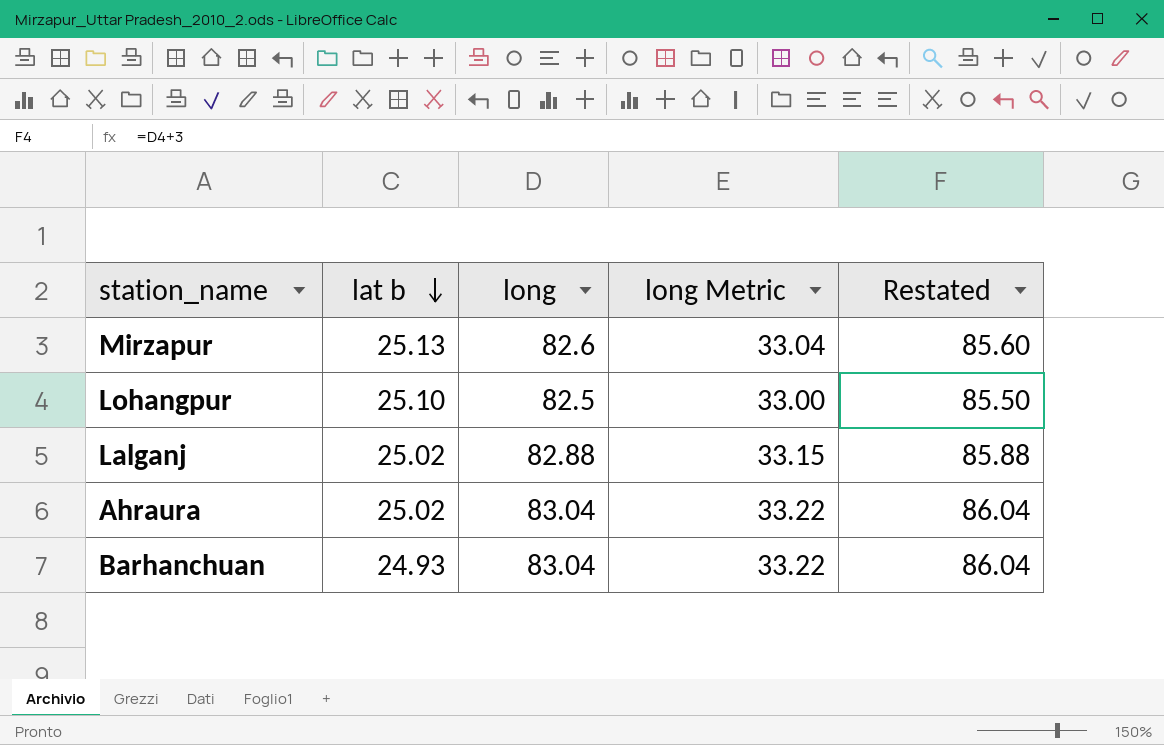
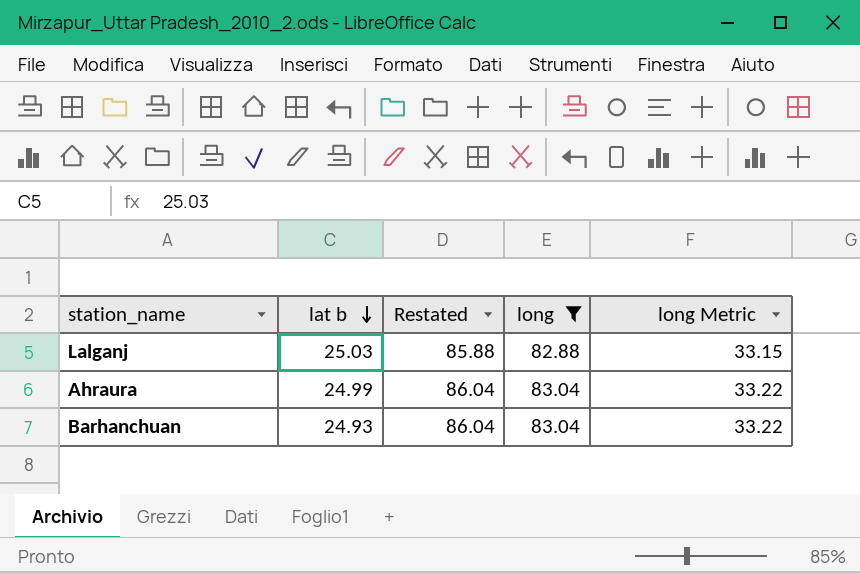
filter: none -> long >= 82.88
column Restated | position: 5 -> 3
Lalganj | lat b: 25.02 -> 25.03
Ahraura | lat b: 25.02 -> 24.99

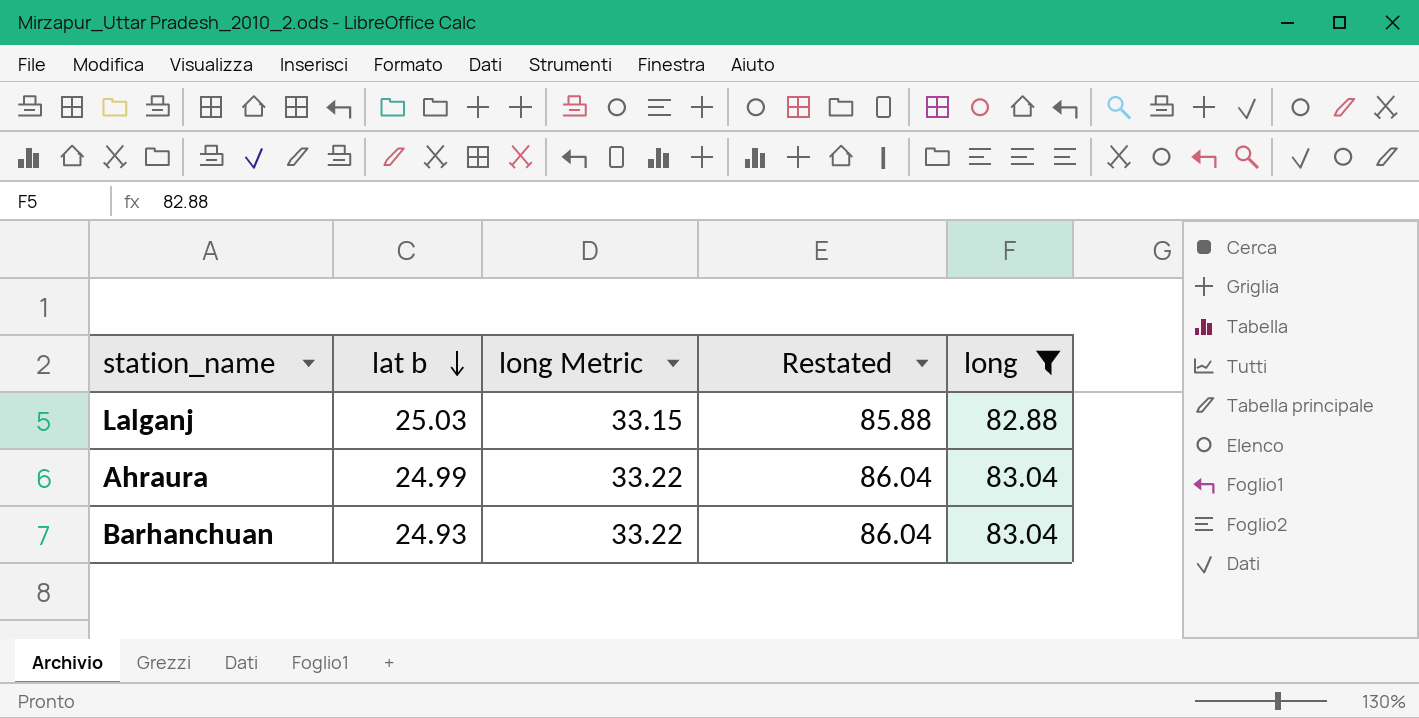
column long Metric | position: 5 -> 3

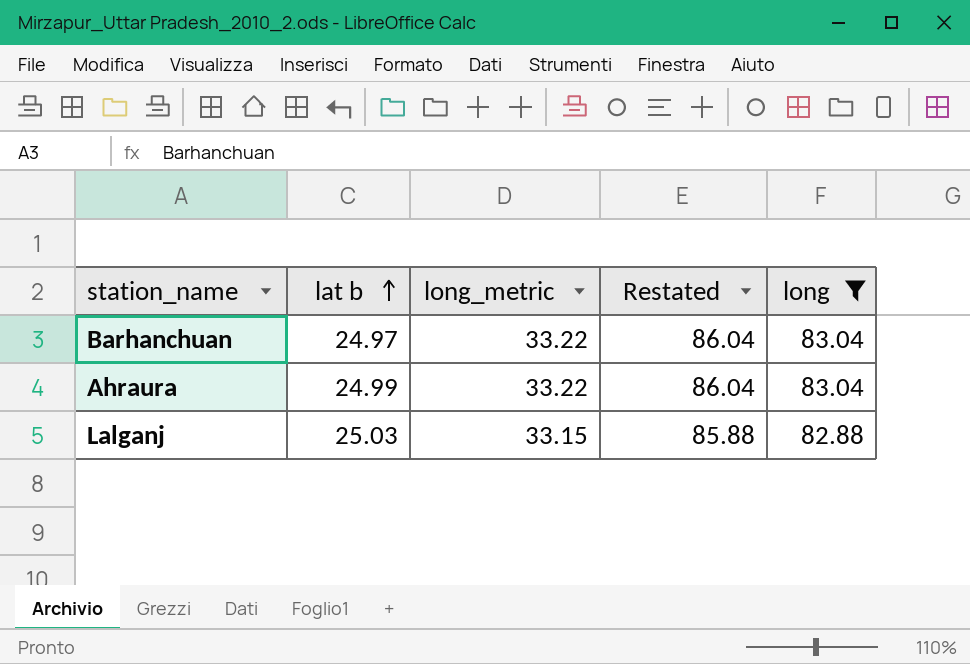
row order: lat b descending -> lat b ascending
column name: long Metric -> long_metric
Barhanchuan | lat b: 24.93 -> 24.97

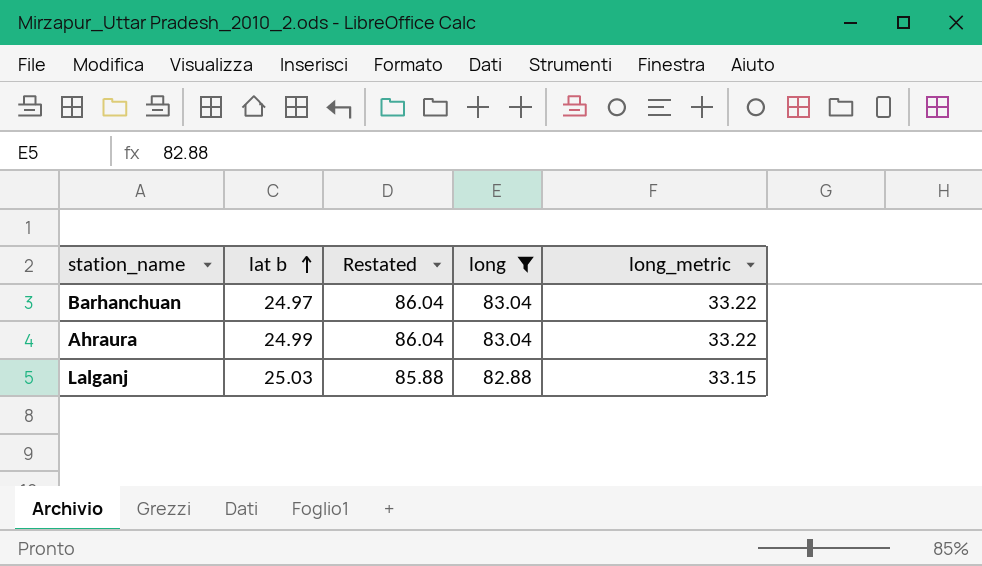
column long_metric | position: 3 -> 5

